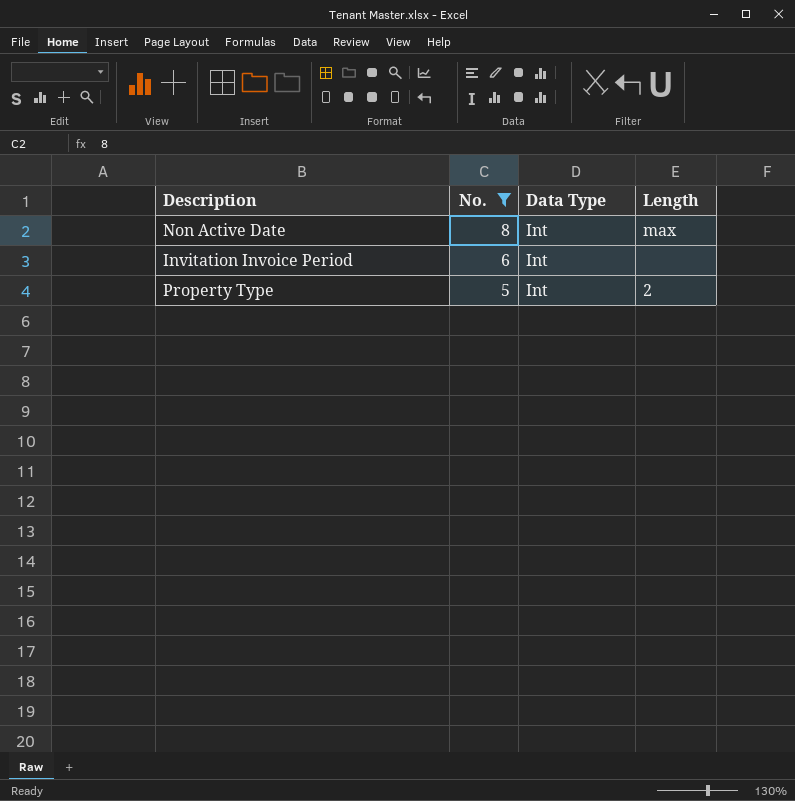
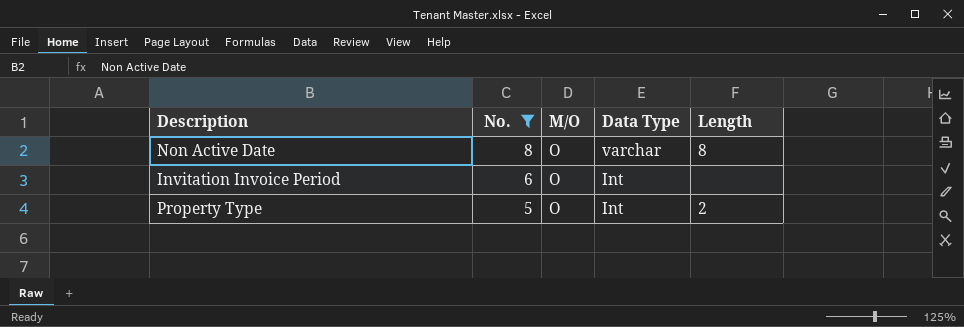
column M/O | position: none -> 3
Non Active Date | Data Type: Int -> varchar
Non Active Date | Length: max -> 8

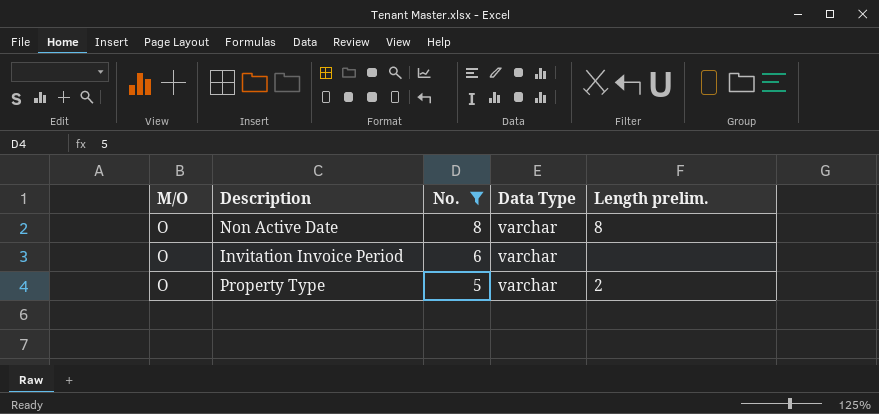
column M/O | position: 3 -> 1
column name: Length -> Length prelim.
Invitation Invoice Period | Data Type: Int -> varchar
Property Type | Data Type: Int -> varchar

